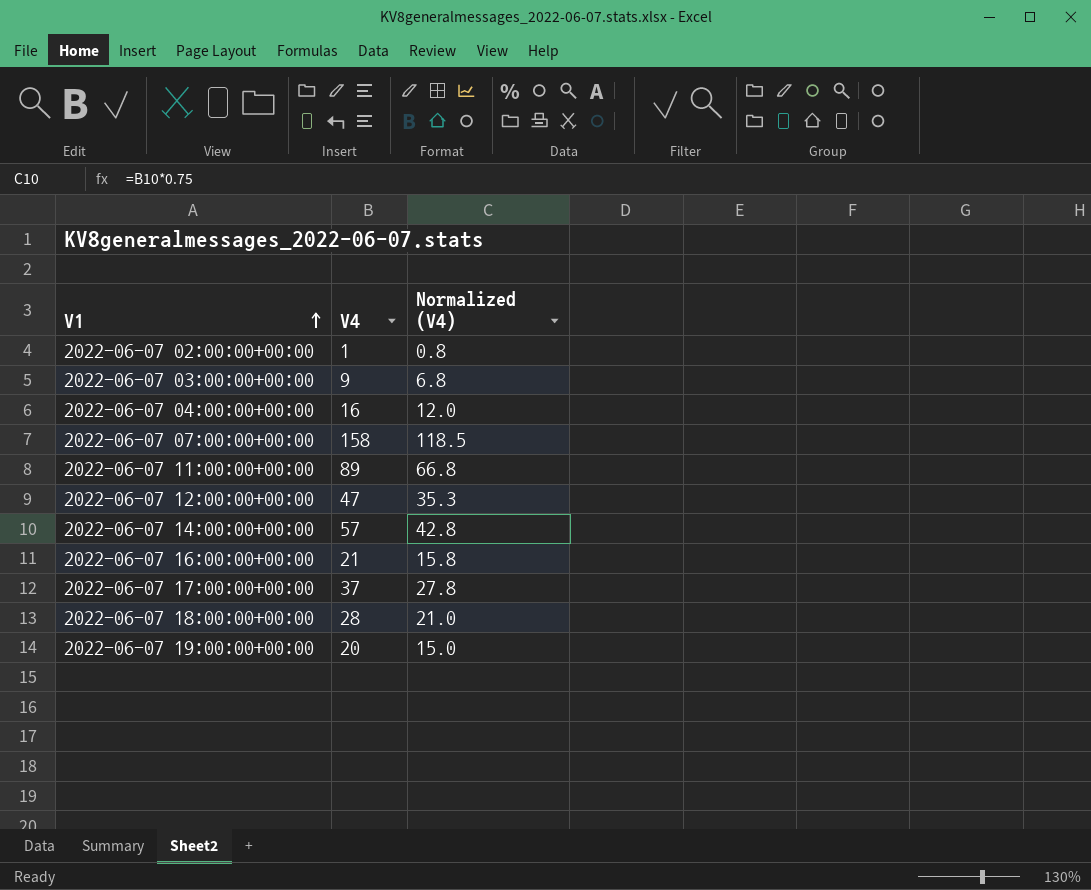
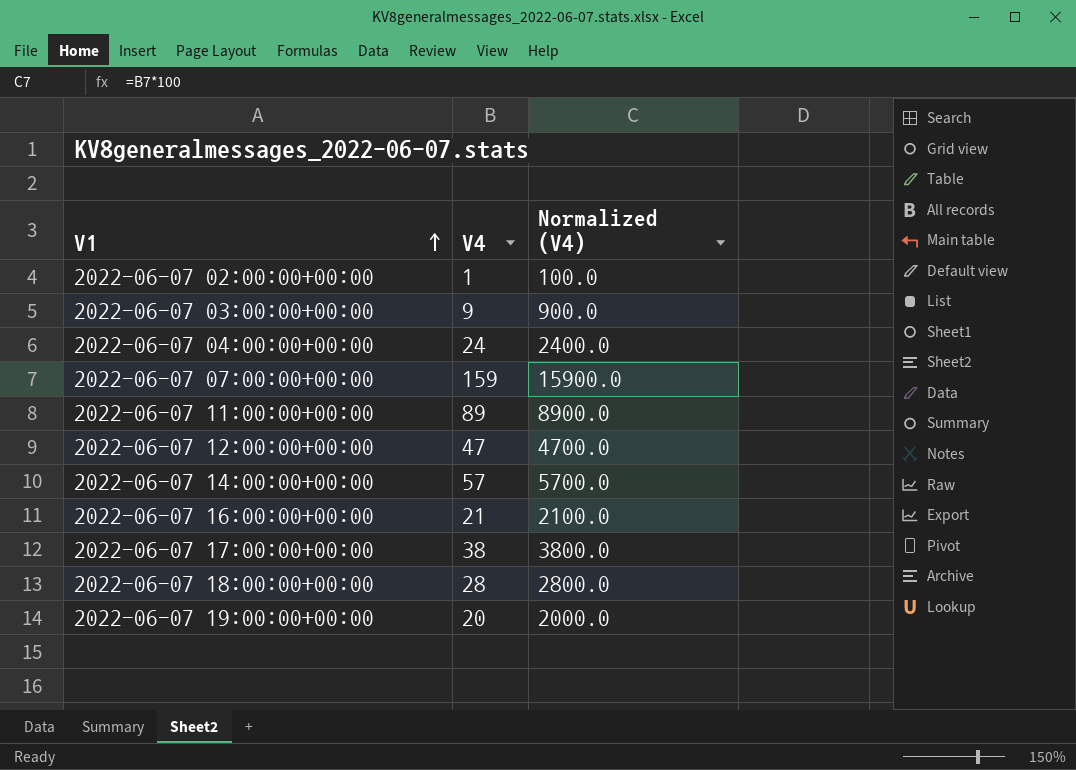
column Normalized (V4) | formula: [V4] * 0.75 -> [V4] * 100
2022-06-07 04:00:00+00:00 | V4: 16 -> 24
2022-06-07 07:00:00+00:00 | V4: 158 -> 159
2022-06-07 17:00:00+00:00 | V4: 37 -> 38

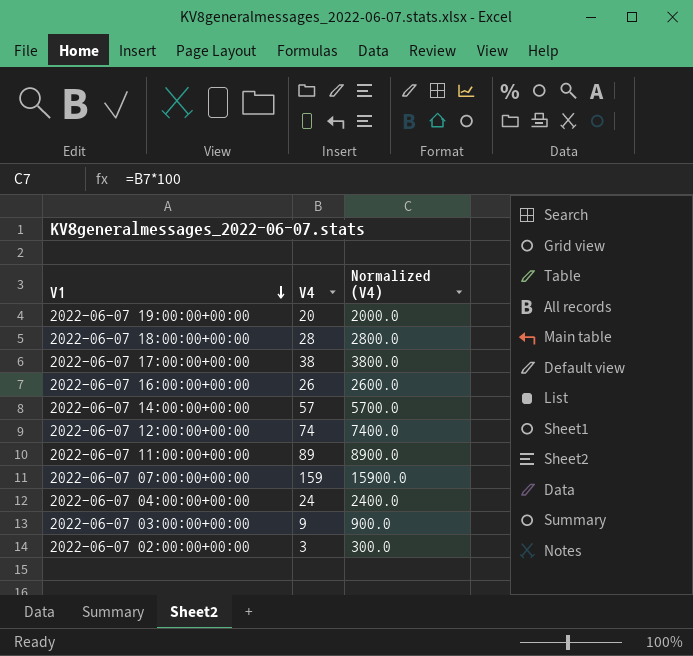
row order: V1 ascending -> V1 descending
2022-06-07 16:00:00+00:00 | V4: 21 -> 26
2022-06-07 16:00:00+00:00 | Normalized (V4): 2100.0 -> 2600.0
2022-06-07 12:00:00+00:00 | V4: 47 -> 74
2022-06-07 12:00:00+00:00 | Normalized (V4): 4700.0 -> 7400.0
2022-06-07 02:00:00+00:00 | V4: 1 -> 3
2022-06-07 02:00:00+00:00 | Normalized (V4): 100.0 -> 300.0

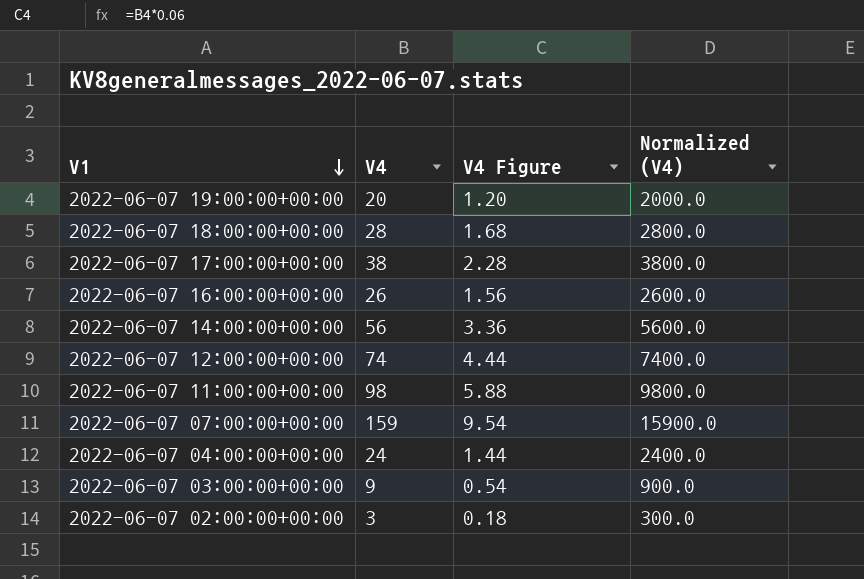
column V4 Figure | formula: none -> [V4] * 0.06
2022-06-07 14:00:00+00:00 | V4: 57 -> 56
2022-06-07 14:00:00+00:00 | Normalized (V4): 5700.0 -> 5600.0
2022-06-07 11:00:00+00:00 | V4: 89 -> 98
2022-06-07 11:00:00+00:00 | Normalized (V4): 8900.0 -> 9800.0

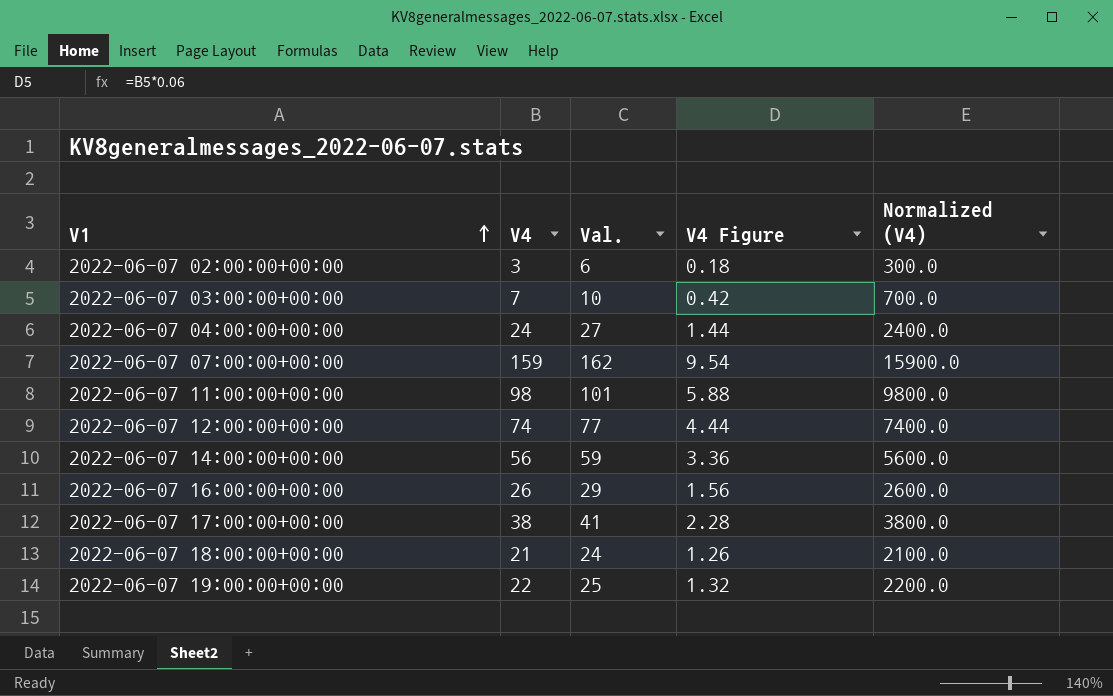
row order: V1 descending -> V1 ascending
column Val. | formula: none -> [V4] + 3
2022-06-07 03:00:00+00:00 | V4: 9 -> 7
2022-06-07 03:00:00+00:00 | V4 Figure: 0.54 -> 0.42
2022-06-07 03:00:00+00:00 | Normalized (V4): 900.0 -> 700.0
2022-06-07 18:00:00+00:00 | V4: 28 -> 21
2022-06-07 18:00:00+00:00 | V4 Figure: 1.68 -> 1.26
2022-06-07 18:00:00+00:00 | Normalized (V4): 2800.0 -> 2100.0
2022-06-07 19:00:00+00:00 | V4: 20 -> 22
2022-06-07 19:00:00+00:00 | V4 Figure: 1.20 -> 1.32
2022-06-07 19:00:00+00:00 | Normalized (V4): 2000.0 -> 2200.0

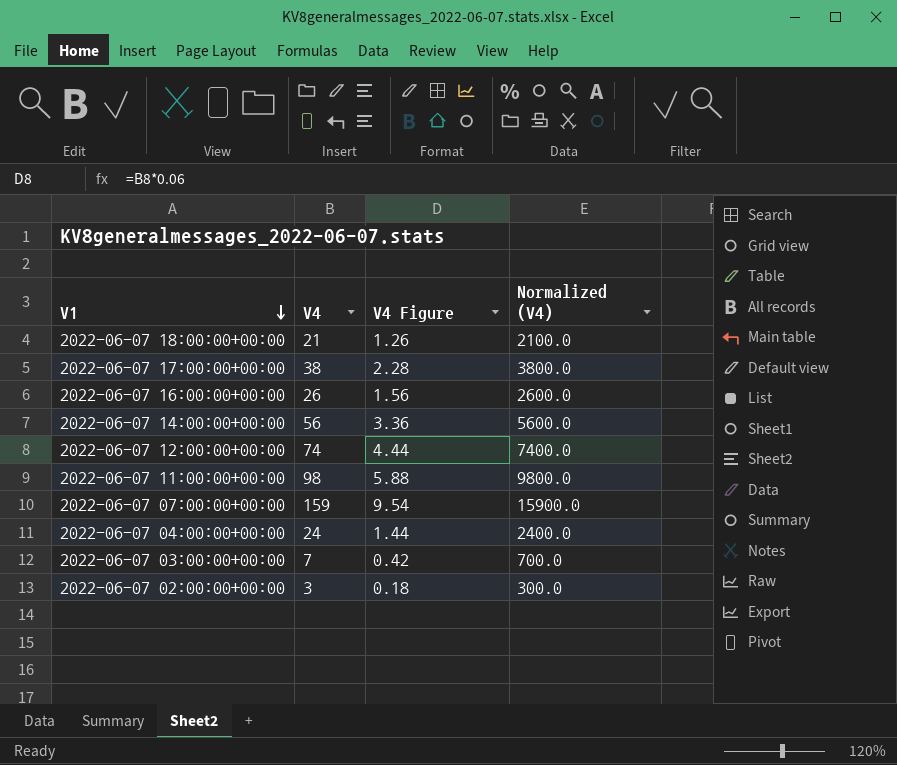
row order: V1 ascending -> V1 descending
column Val. | formula: [V4] + 3 -> none
row 2022-06-07 19:00:00+00:00: 22 | 25 | 1.32 | 2200.0 -> none

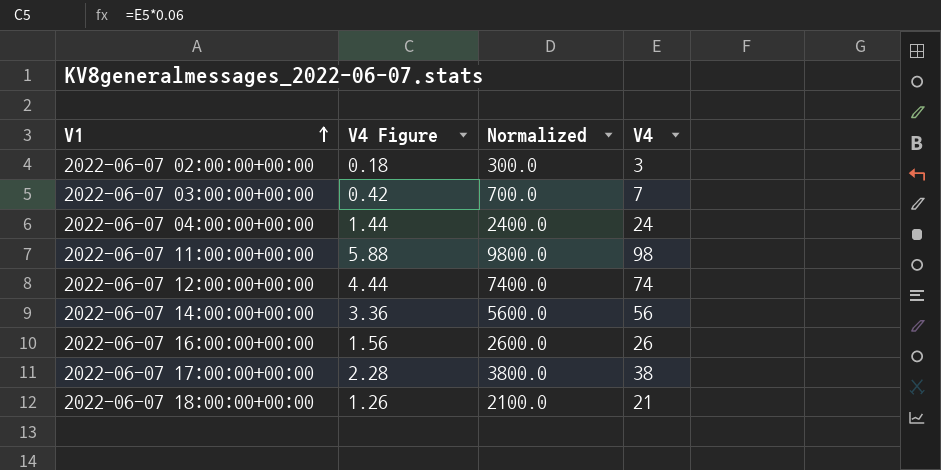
row order: V1 descending -> V1 ascending
column name: Normalized (V4) -> Normalized
column V4 | position: 2 -> 4
row 2022-06-07 07:00:00+00:00: 159 | 9.54 | 15900.0 -> none

